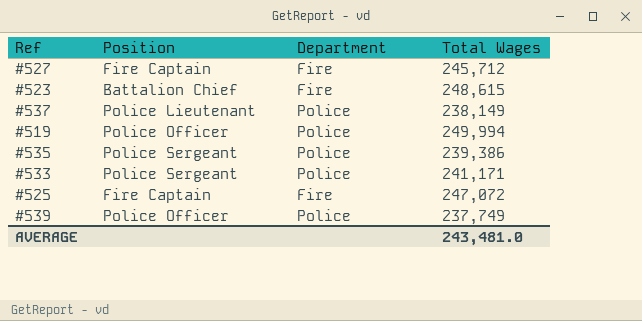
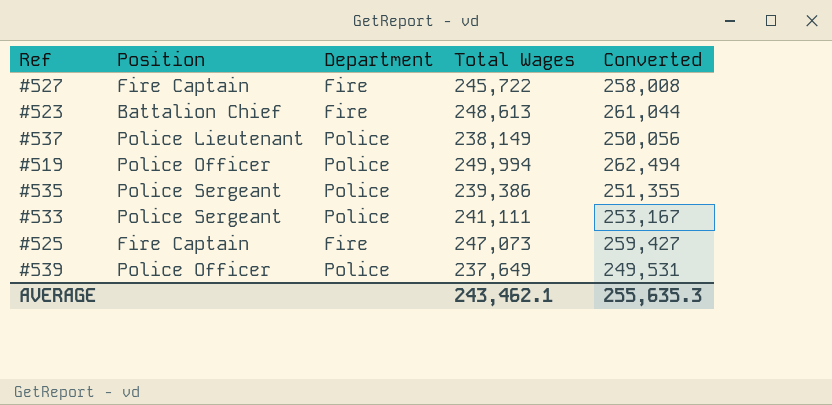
column Converted | formula: none -> [Total Wages] * 1.05
#527 | Total Wages: 245,712 -> 245,722
#523 | Total Wages: 248,615 -> 248,613
#533 | Total Wages: 241,171 -> 241,111
#525 | Total Wages: 247,072 -> 247,073
#539 | Total Wages: 237,749 -> 237,649
AVERAGE | Total Wages: 243,481.0 -> 243,462.1

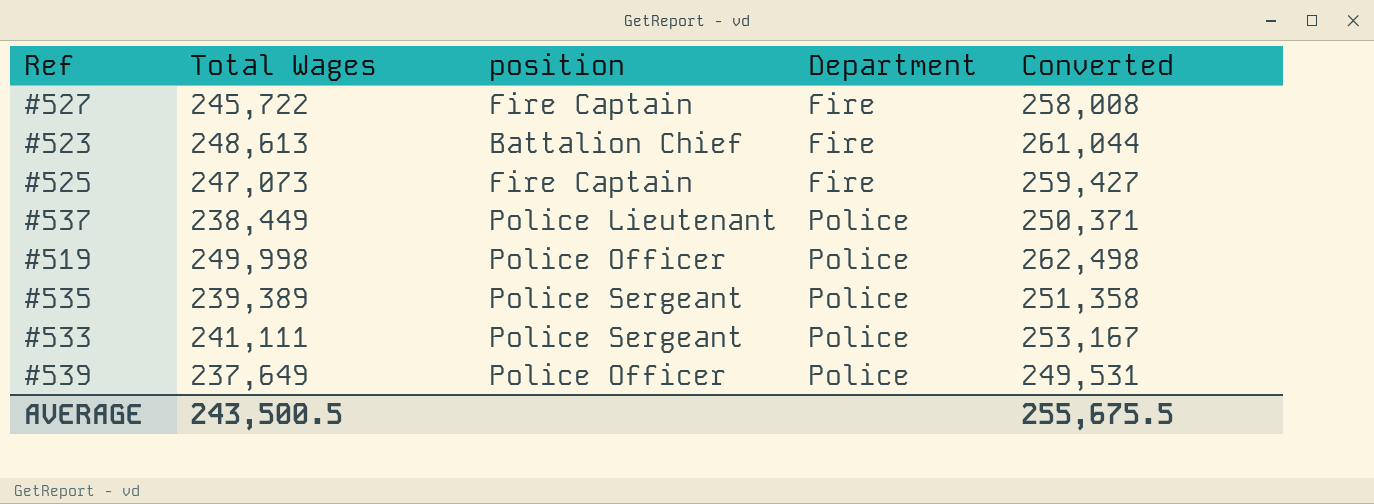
row order: none -> Department ascending
column Total Wages | position: 4 -> 2
column name: Position -> position
#537 | Total Wages: 238,149 -> 238,449
#537 | Converted: 250,056 -> 250,371
#519 | Total Wages: 249,994 -> 249,998
#519 | Converted: 262,494 -> 262,498
#535 | Total Wages: 239,386 -> 239,389
#535 | Converted: 251,355 -> 251,358
AVERAGE | Total Wages: 243,462.1 -> 243,500.5
AVERAGE | Converted: 255,635.3 -> 255,675.5

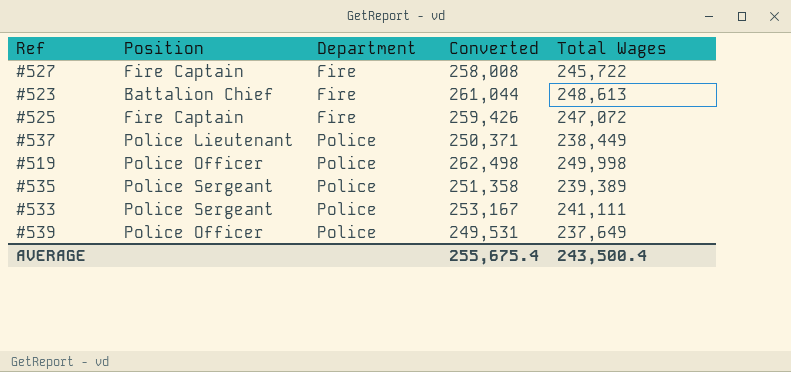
column name: position -> Position
column Total Wages | position: 2 -> 5
#525 | Converted: 259,427 -> 259,426
#525 | Total Wages: 247,073 -> 247,072
AVERAGE | Converted: 255,675.5 -> 255,675.4
AVERAGE | Total Wages: 243,500.5 -> 243,500.4

